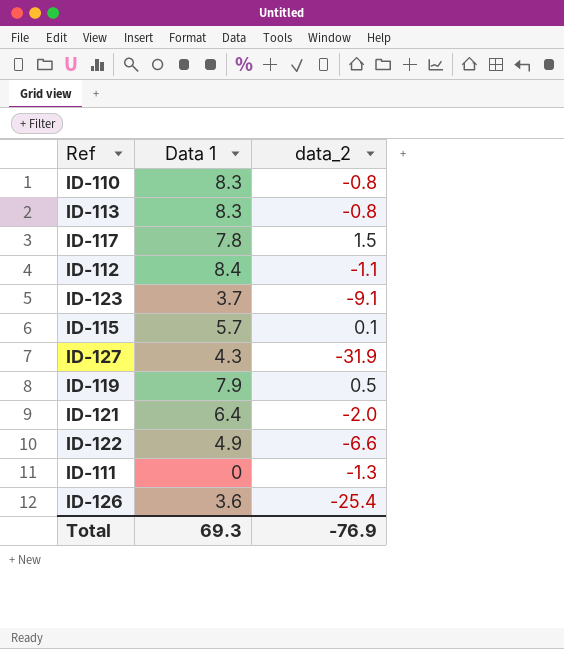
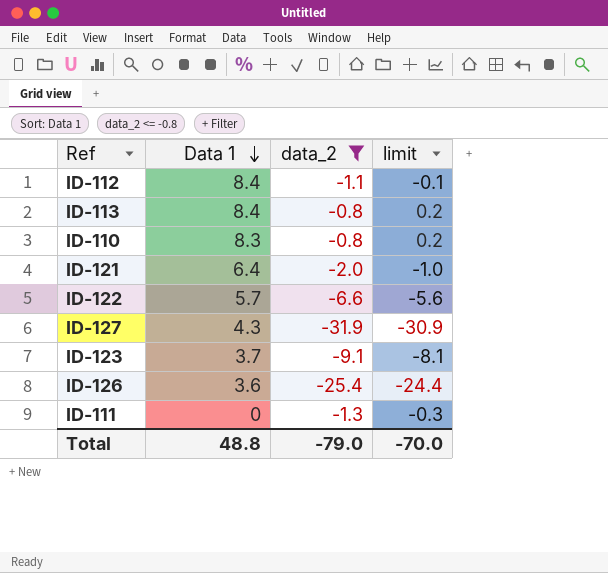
filter: none -> data_2 <= -0.8
row order: none -> Data 1 descending
column limit | formula: none -> [data_2] + 1
ID-113 | Data 1: 8.3 -> 8.4
ID-122 | Data 1: 4.9 -> 5.7
Total | Data 1: 69.3 -> 48.8
Total | data_2: -76.9 -> -79.0

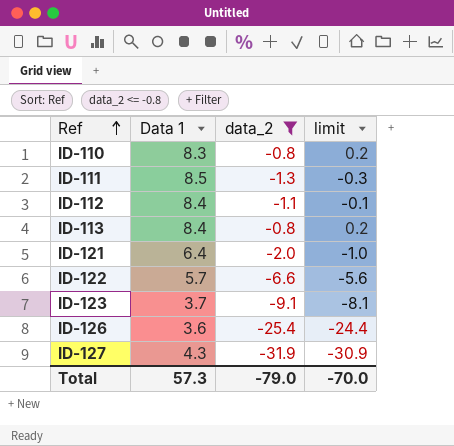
row order: Data 1 descending -> Ref ascending
ID-111 | Data 1: 0 -> 8.5
Total | Data 1: 48.8 -> 57.3

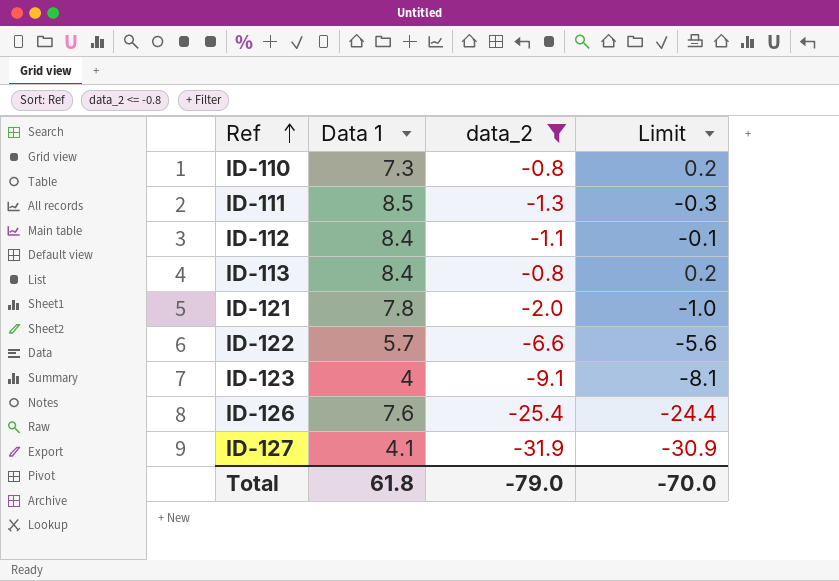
column name: limit -> Limit
ID-110 | Data 1: 8.3 -> 7.3
ID-121 | Data 1: 6.4 -> 7.8
ID-123 | Data 1: 3.7 -> 4
ID-126 | Data 1: 3.6 -> 7.6
ID-127 | Data 1: 4.3 -> 4.1
Total | Data 1: 57.3 -> 61.8

